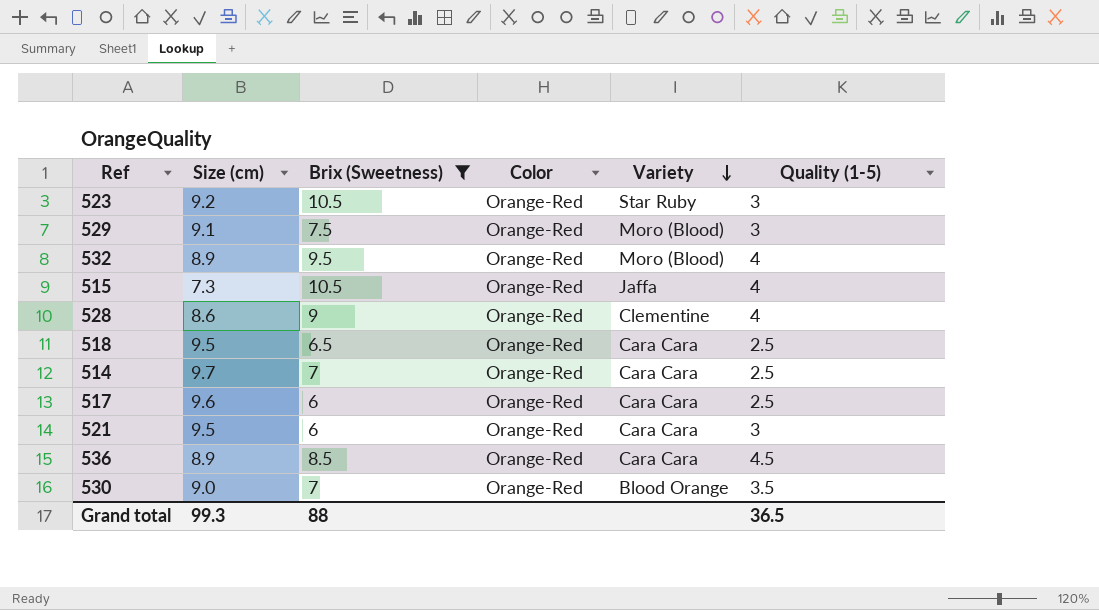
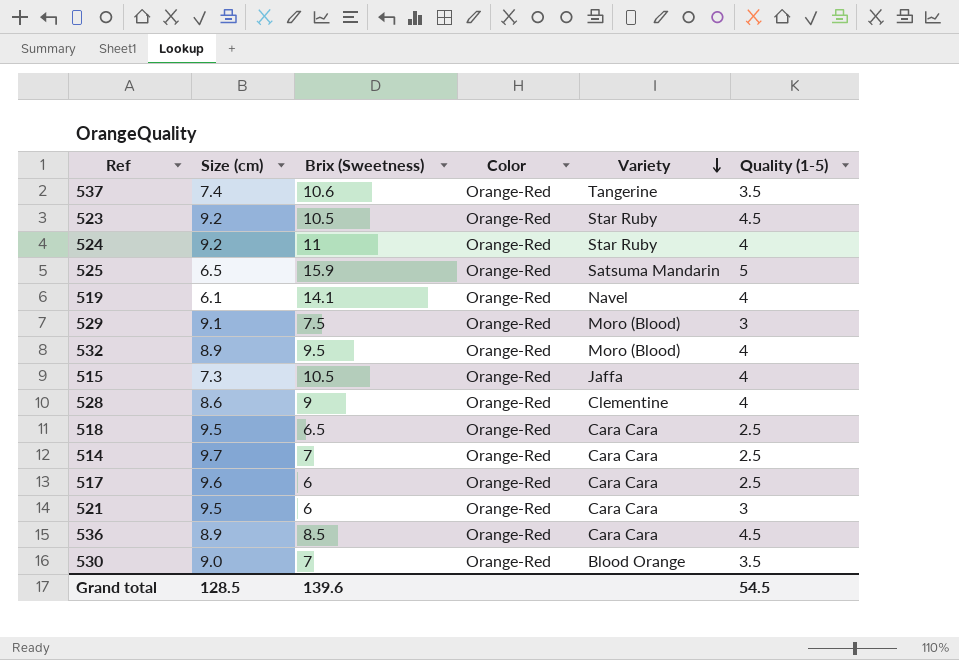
filter: Brix (Sweetness) <= 10.5 -> none
523 | Quality (1-5): 3 -> 4.5
Grand total | Size (cm): 99.3 -> 128.5
Grand total | Brix (Sweetness): 88 -> 139.6
Grand total | Quality (1-5): 36.5 -> 54.5

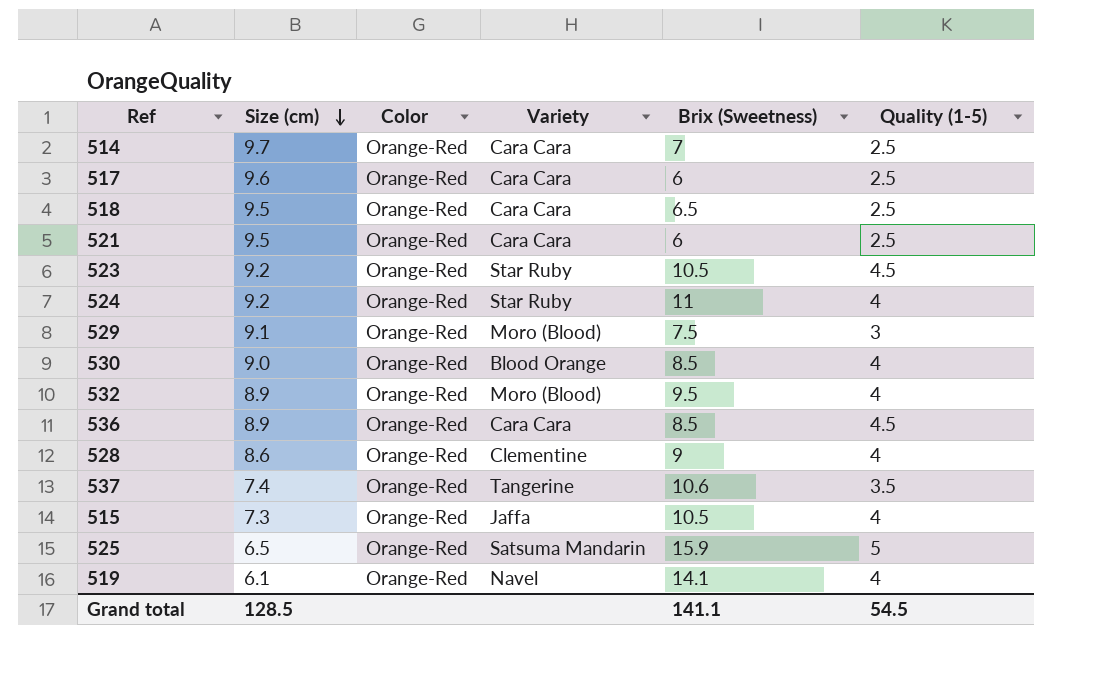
row order: Variety descending -> Size (cm) descending
column Brix (Sweetness) | position: 3 -> 5
521 | Quality (1-5): 3 -> 2.5
530 | Brix (Sweetness): 7 -> 8.5
530 | Quality (1-5): 3.5 -> 4
Grand total | Brix (Sweetness): 139.6 -> 141.1

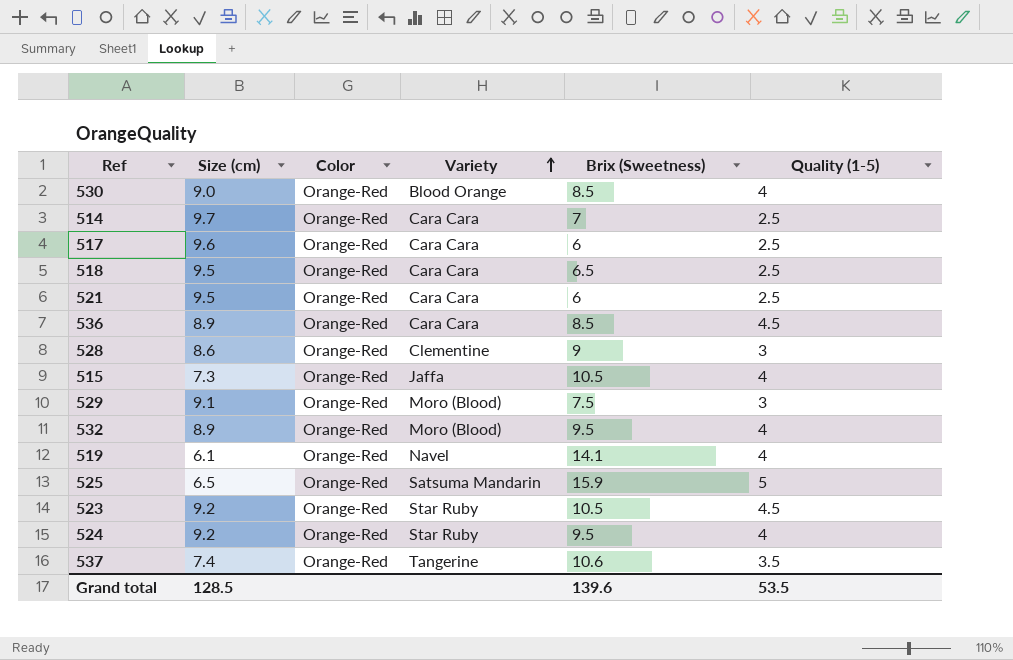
row order: Size (cm) descending -> Variety ascending
528 | Quality (1-5): 4 -> 3
524 | Brix (Sweetness): 11 -> 9.5
Grand total | Brix (Sweetness): 141.1 -> 139.6
Grand total | Quality (1-5): 54.5 -> 53.5

